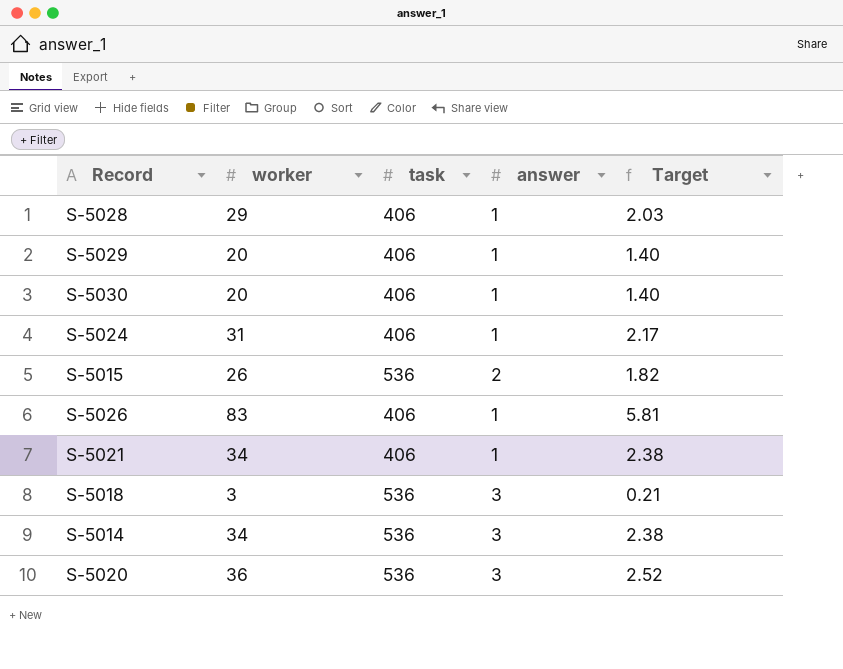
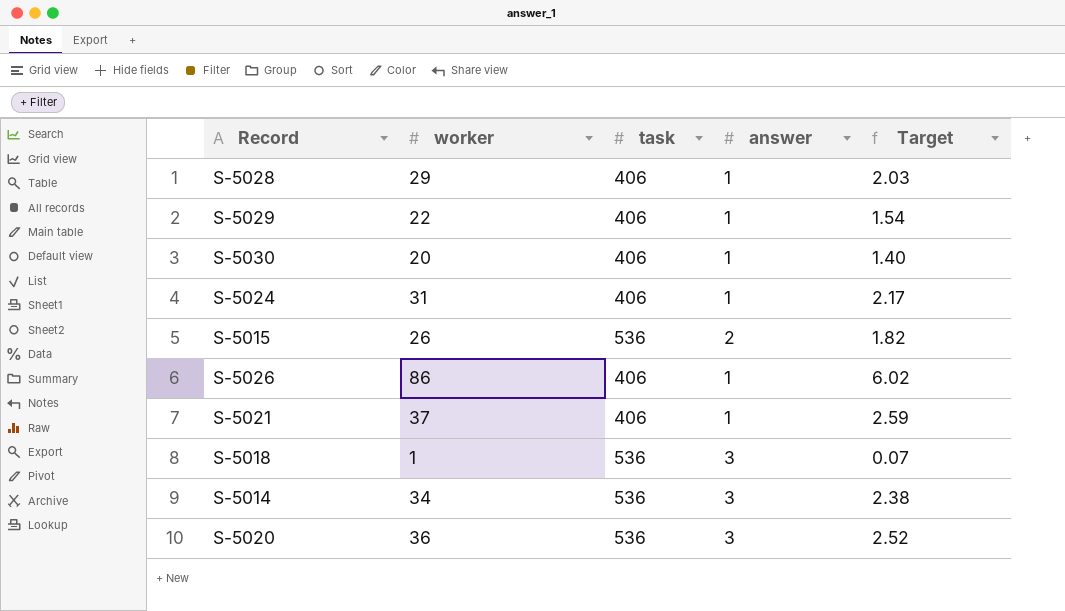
S-5029 | worker: 20 -> 22
S-5029 | Target: 1.40 -> 1.54
S-5026 | worker: 83 -> 86
S-5026 | Target: 5.81 -> 6.02
S-5021 | worker: 34 -> 37
S-5021 | Target: 2.38 -> 2.59
S-5018 | worker: 3 -> 1
S-5018 | Target: 0.21 -> 0.07

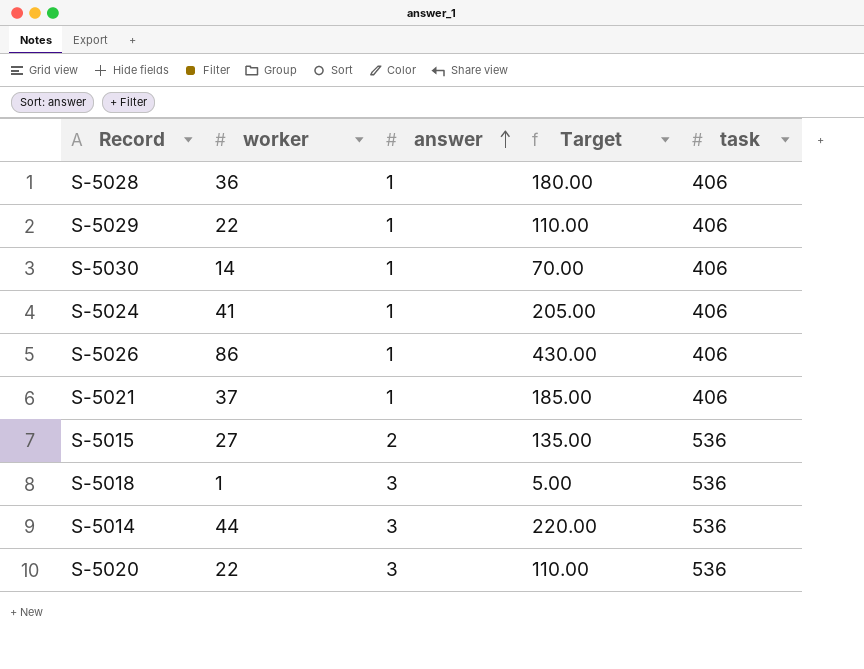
row order: none -> answer ascending
column Target | formula: [worker] * 0.07 -> [worker] * 5
column task | position: 3 -> 5
S-5028 | worker: 29 -> 36
S-5030 | worker: 20 -> 14
S-5024 | worker: 31 -> 41
S-5015 | worker: 26 -> 27
S-5014 | worker: 34 -> 44
S-5020 | worker: 36 -> 22

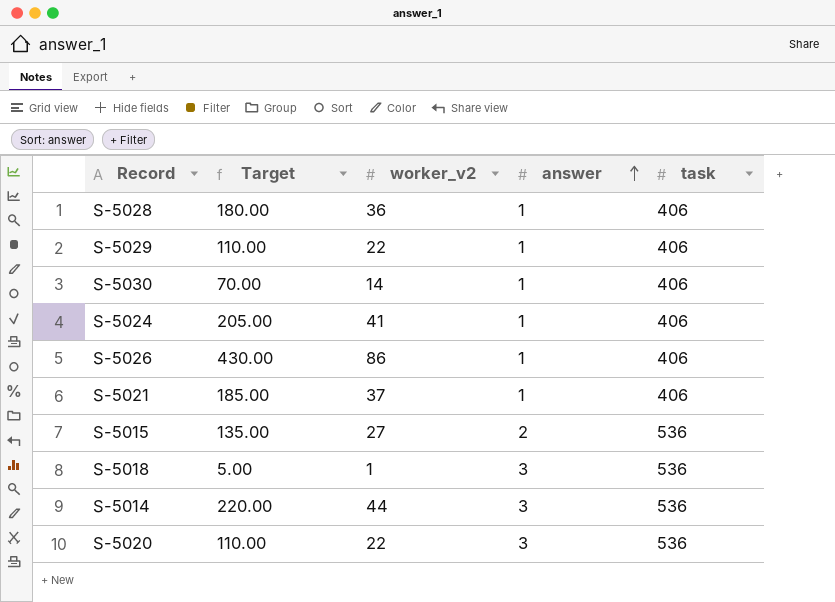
column Target | position: 4 -> 2
column name: worker -> worker_v2

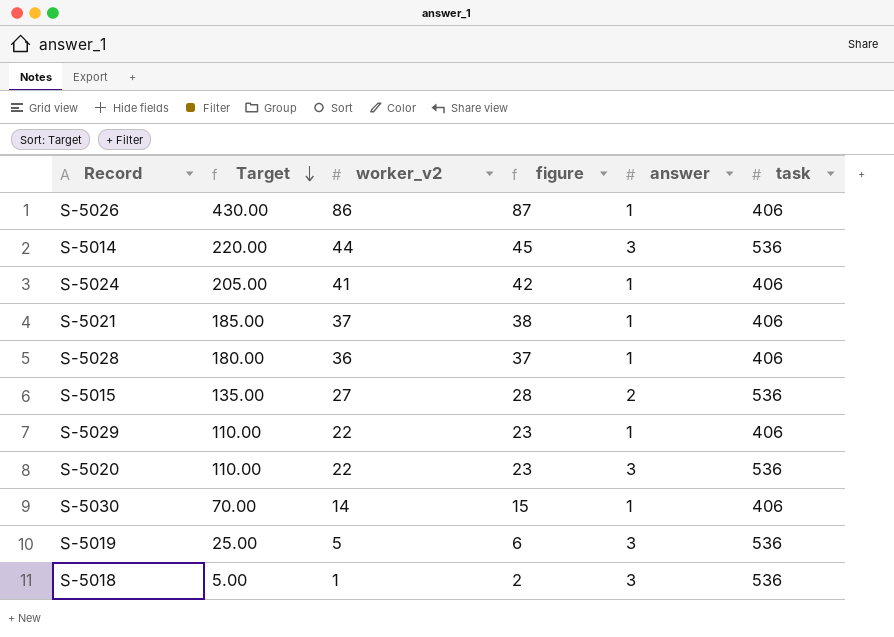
row order: answer ascending -> Target descending
column figure | formula: none -> [worker_v2] + 1
row S-5019: none -> 25.00 | 5 | 6 | 3 | 536

